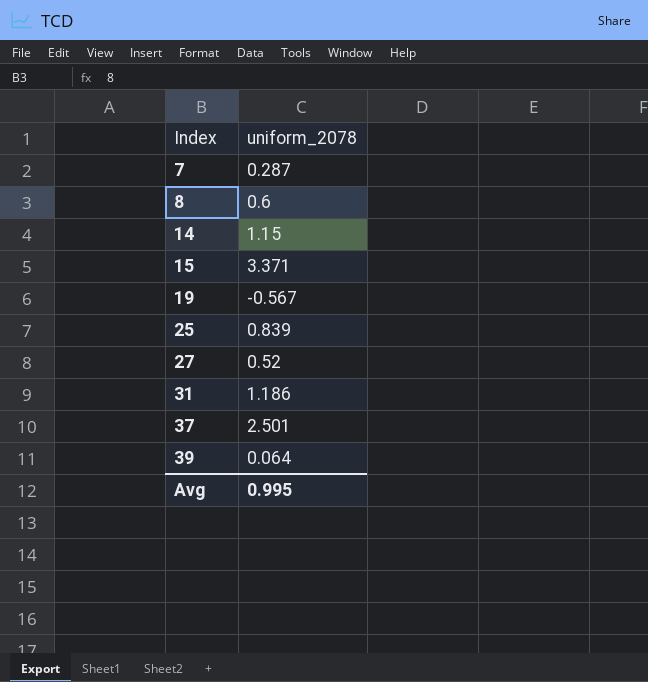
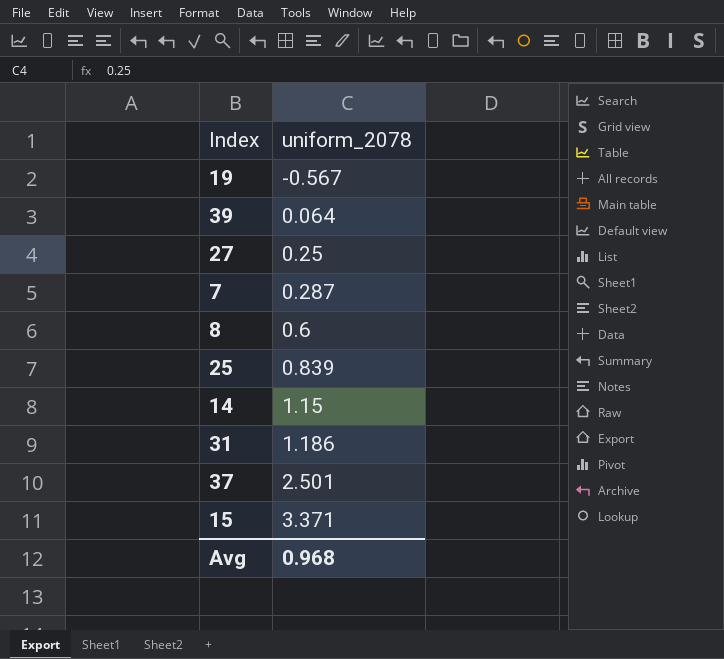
row order: Index ascending -> uniform_2078 ascending
27 | uniform_2078: 0.52 -> 0.25
Avg | uniform_2078: 0.995 -> 0.968

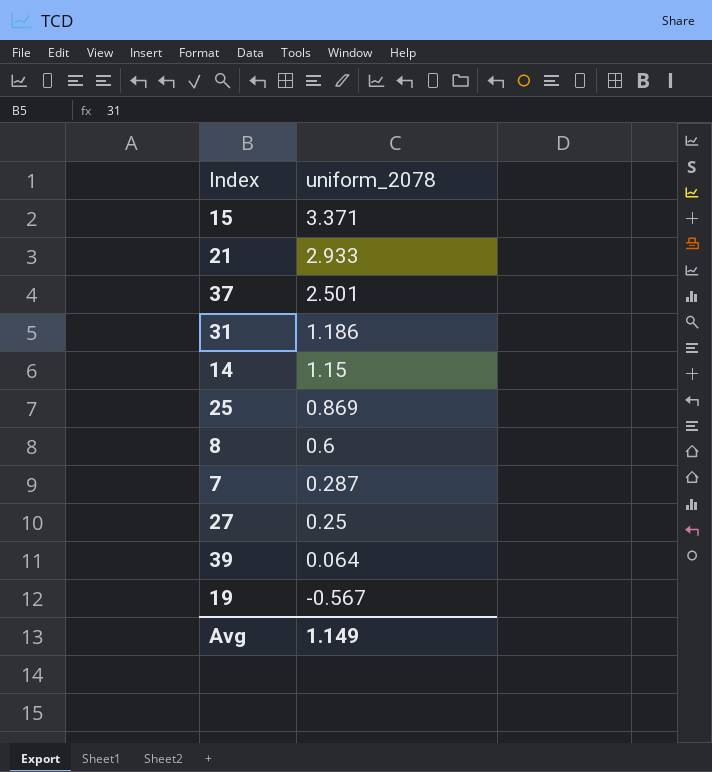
row order: uniform_2078 ascending -> uniform_2078 descending
row 21: none -> 2.933
25 | uniform_2078: 0.839 -> 0.869
Avg | uniform_2078: 0.968 -> 1.149

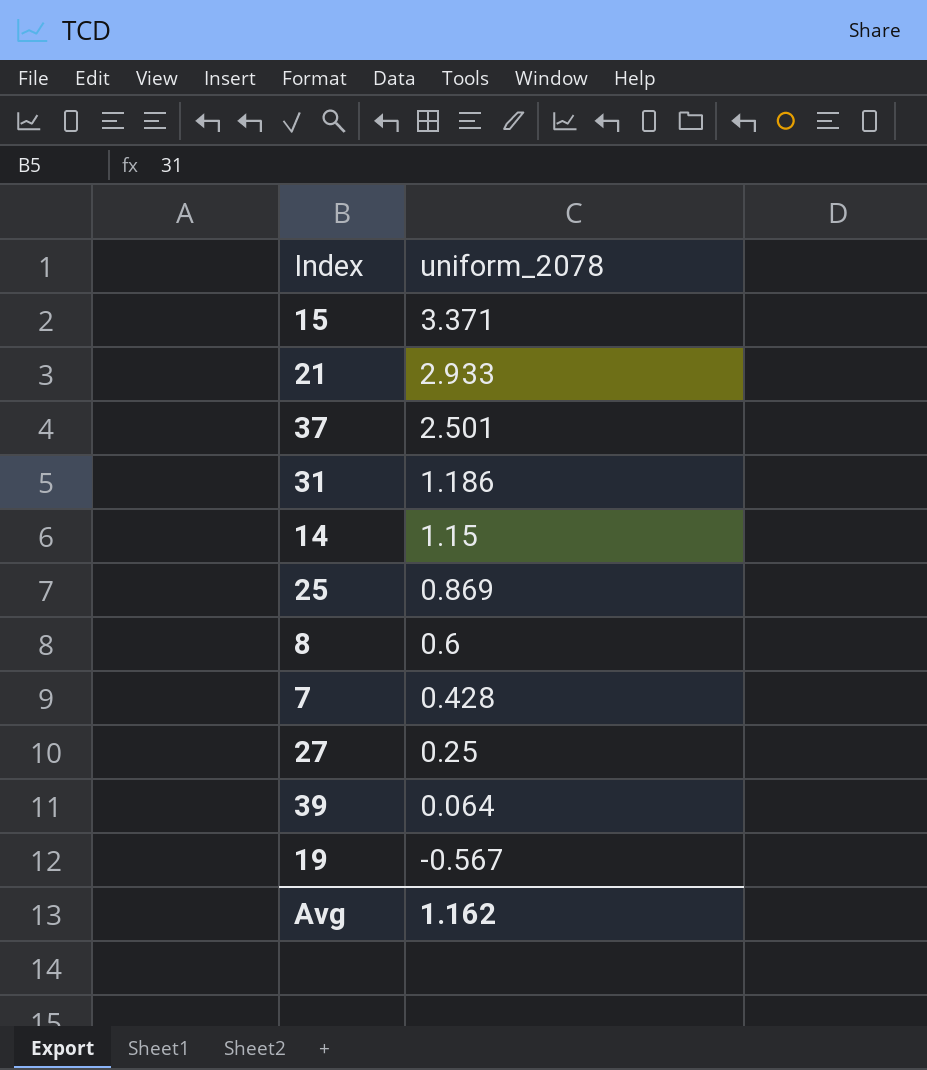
7 | uniform_2078: 0.287 -> 0.428
Avg | uniform_2078: 1.149 -> 1.162

